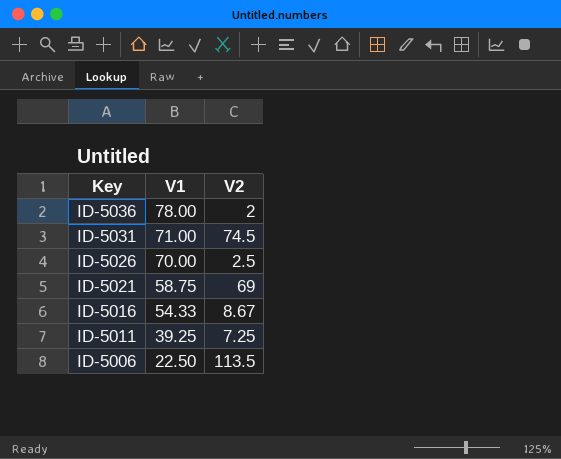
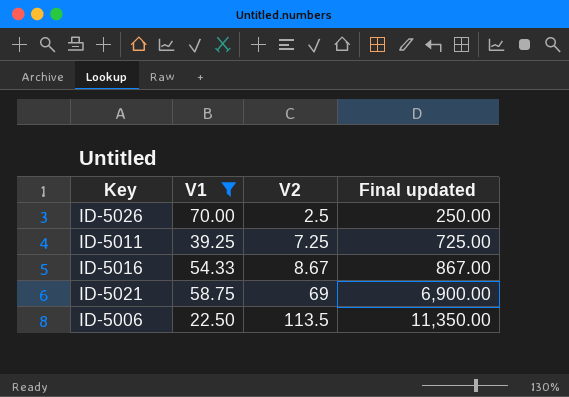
filter: none -> V1 <= 70.00
row order: Key descending -> V2 ascending
column Final updated | formula: none -> [V2] * 100

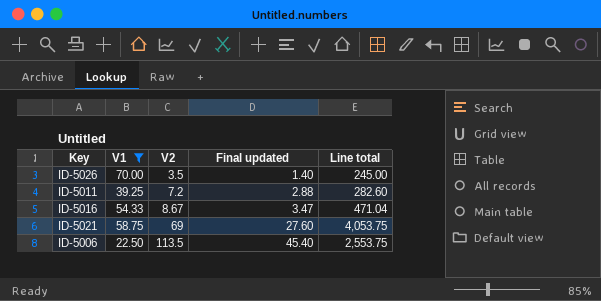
column Final updated | formula: [V2] * 100 -> [V2] * 0.4
column Line total | formula: none -> [V1] * [V2]
ID-5026 | V2: 2.5 -> 3.5
ID-5011 | V2: 7.25 -> 7.2

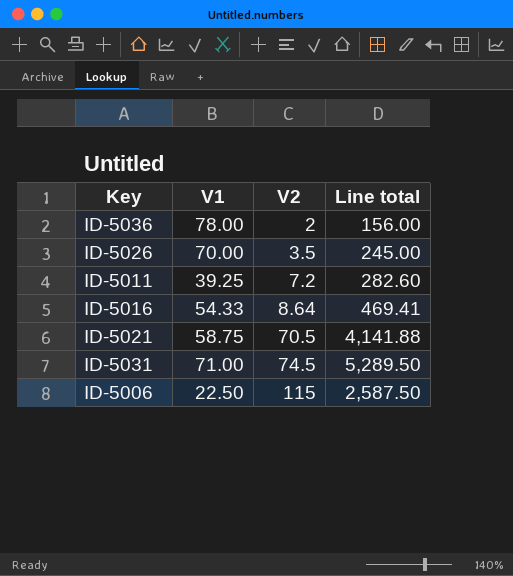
filter: V1 <= 70.00 -> none
column Final updated | formula: [V2] * 0.4 -> none
ID-5016 | V2: 8.67 -> 8.64
ID-5016 | Line total: 471.04 -> 469.41
ID-5021 | V2: 69 -> 70.5
ID-5021 | Line total: 4,053.75 -> 4,141.88
ID-5006 | V2: 113.5 -> 115
ID-5006 | Line total: 2,553.75 -> 2,587.50

